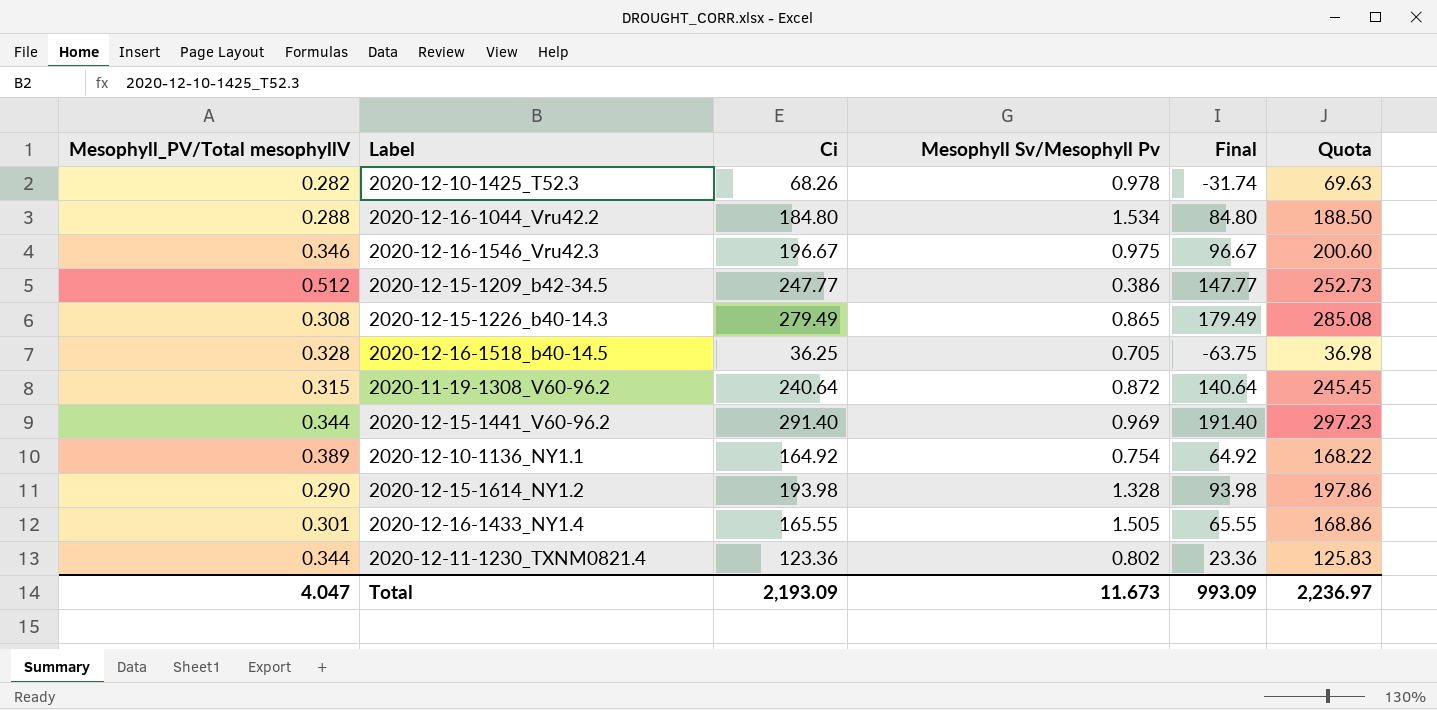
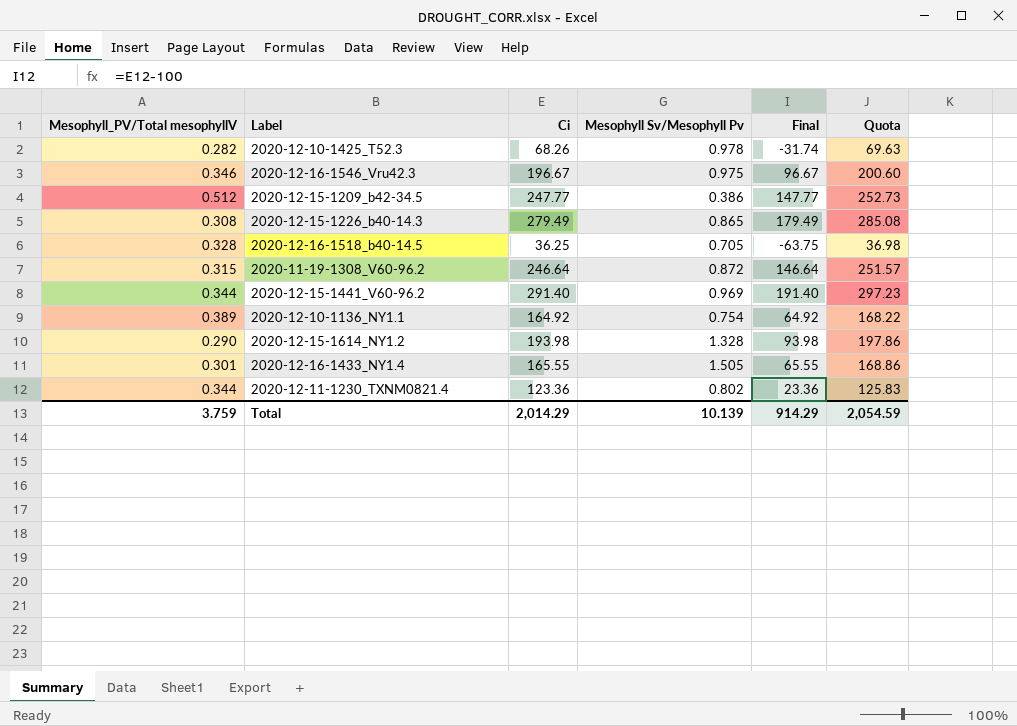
row 2020-12-16-1044_Vru42.2: 0.288 | 184.80 | 1.534 | 84.80 | 188.50 -> none
2020-11-19-1308_V60-96.2 | Ci: 240.64 -> 246.64
2020-11-19-1308_V60-96.2 | Final: 140.64 -> 146.64
2020-11-19-1308_V60-96.2 | Quota: 245.45 -> 251.57
Total | Mesophyll_PV/Total mesophyllV: 4.047 -> 3.759
Total | Ci: 2,193.09 -> 2,014.29
Total | Mesophyll Sv/Mesophyll Pv: 11.673 -> 10.139
Total | Final: 993.09 -> 914.29
Total | Quota: 2,236.97 -> 2,054.59

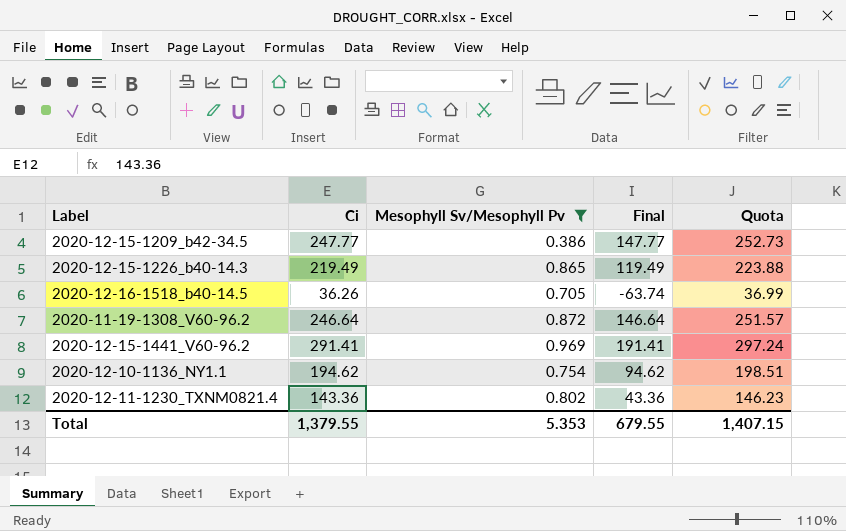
filter: none -> Mesophyll Sv/Mesophyll Pv <= 0.969
column Mesophyll_PV/Total mesophyllV | position: 1 -> none
2020-12-15-1226_b40-14.3 | Ci: 279.49 -> 219.49
2020-12-15-1226_b40-14.3 | Final: 179.49 -> 119.49
2020-12-15-1226_b40-14.3 | Quota: 285.08 -> 223.88
2020-12-16-1518_b40-14.5 | Ci: 36.25 -> 36.26
2020-12-16-1518_b40-14.5 | Final: -63.75 -> -63.74
2020-12-16-1518_b40-14.5 | Quota: 36.98 -> 36.99
2020-12-15-1441_V60-96.2 | Ci: 291.40 -> 291.41
2020-12-15-1441_V60-96.2 | Final: 191.40 -> 191.41
2020-12-15-1441_V60-96.2 | Quota: 297.23 -> 297.24
2020-12-10-1136_NY1.1 | Ci: 164.92 -> 194.62
2020-12-10-1136_NY1.1 | Final: 64.92 -> 94.62
2020-12-10-1136_NY1.1 | Quota: 168.22 -> 198.51
2020-12-11-1230_TXNM0821.4 | Ci: 123.36 -> 143.36
2020-12-11-1230_TXNM0821.4 | Final: 23.36 -> 43.36
2020-12-11-1230_TXNM0821.4 | Quota: 125.83 -> 146.23
Total | Ci: 2,014.29 -> 1,379.55
Total | Mesophyll Sv/Mesophyll Pv: 10.139 -> 5.353
Total | Final: 914.29 -> 679.55
Total | Quota: 2,054.59 -> 1,407.15

